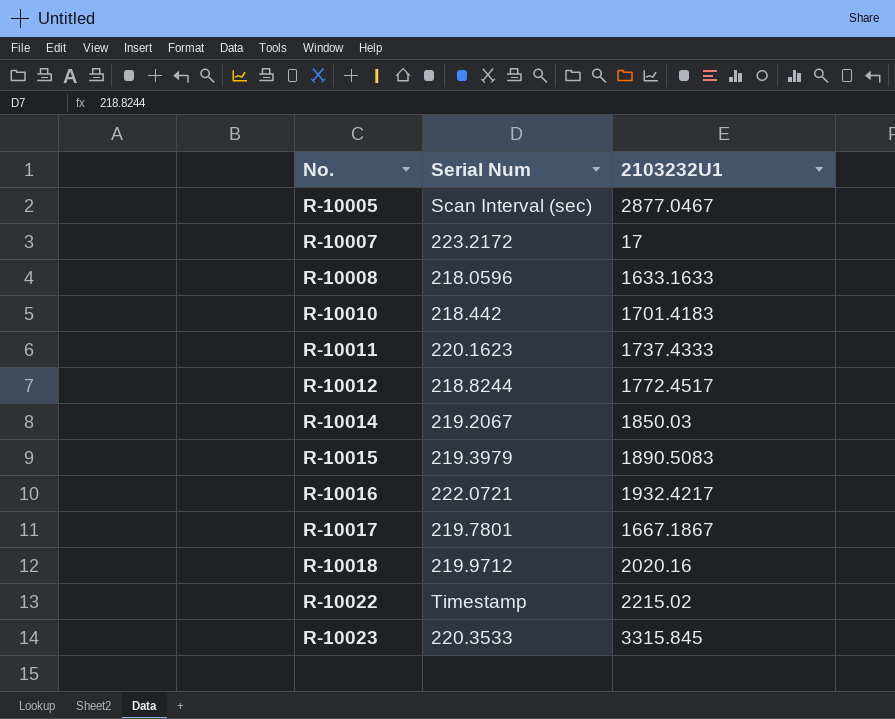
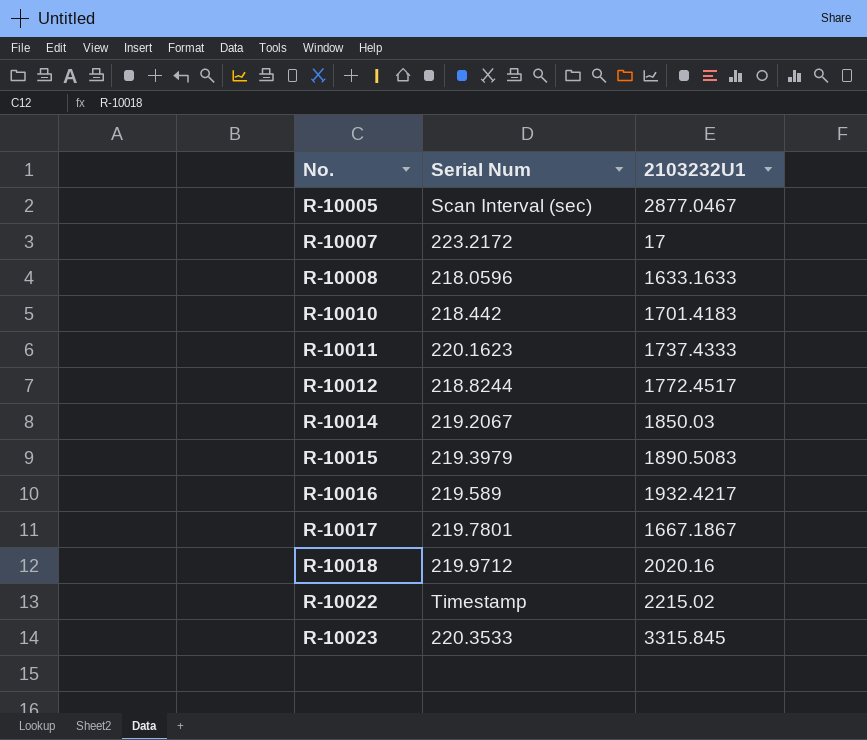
R-10016 | Serial Num: 222.0721 -> 219.589

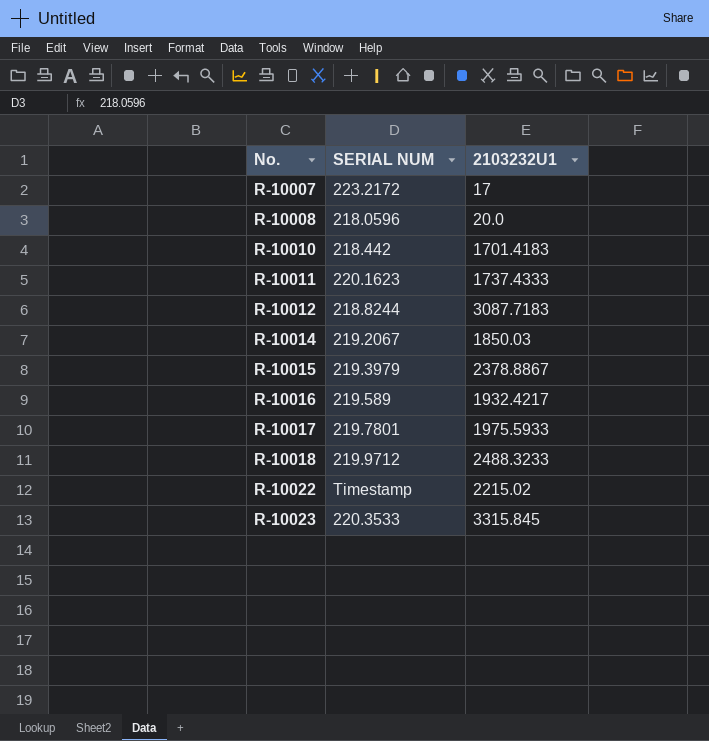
column name: Serial Num -> SERIAL NUM
row R-10005: Scan Interval (sec) | 2877.0467 -> none
R-10008 | 2103232U1: 1633.1633 -> 20.0
R-10012 | 2103232U1: 1772.4517 -> 3087.7183
R-10015 | 2103232U1: 1890.5083 -> 2378.8867
R-10017 | 2103232U1: 1667.1867 -> 1975.5933
R-10018 | 2103232U1: 2020.16 -> 2488.3233

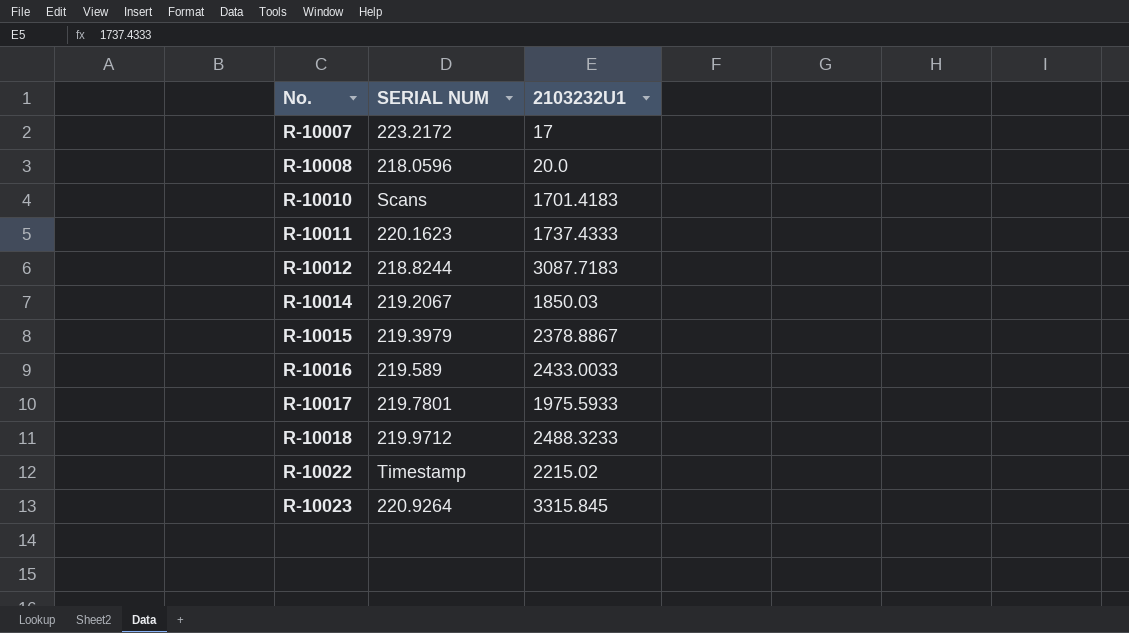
R-10010 | SERIAL NUM: 218.442 -> Scans
R-10016 | 2103232U1: 1932.4217 -> 2433.0033
R-10023 | SERIAL NUM: 220.3533 -> 220.9264

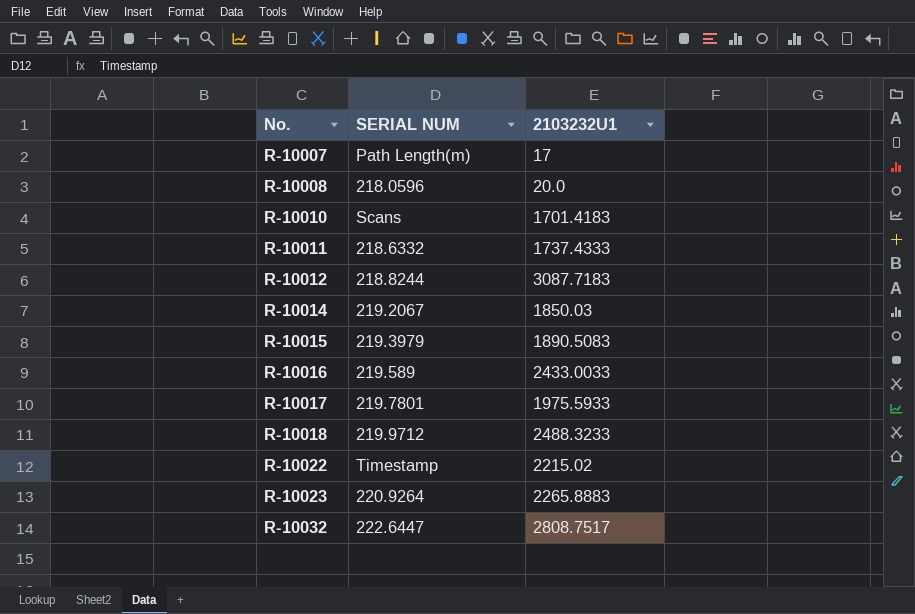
R-10007 | SERIAL NUM: 223.2172 -> Path Length(m)
R-10011 | SERIAL NUM: 220.1623 -> 218.6332
R-10015 | 2103232U1: 2378.8867 -> 1890.5083
R-10023 | 2103232U1: 3315.845 -> 2265.8883
row R-10032: none -> 222.6447 | 2808.7517

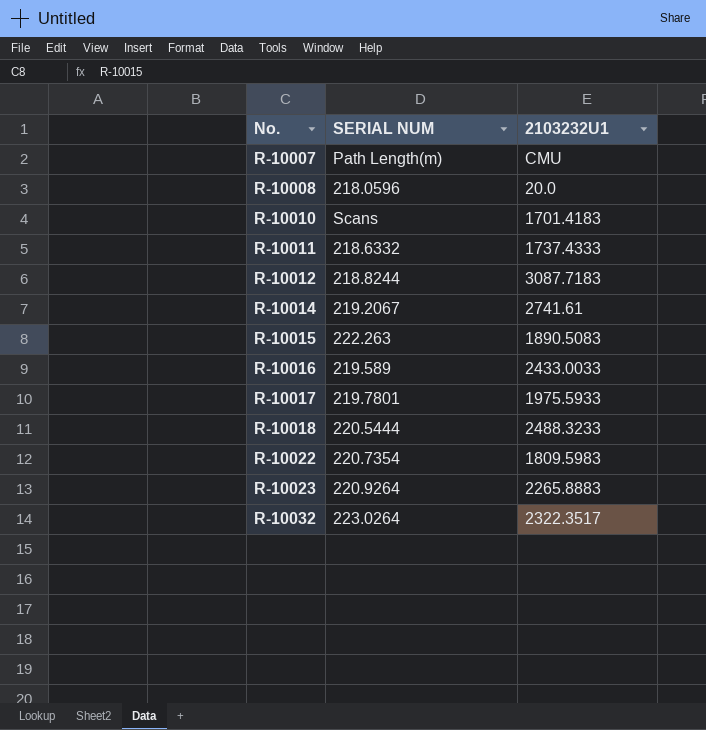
R-10007 | 2103232U1: 17 -> CMU
R-10014 | 2103232U1: 1850.03 -> 2741.61
R-10015 | SERIAL NUM: 219.3979 -> 222.263
R-10018 | SERIAL NUM: 219.9712 -> 220.5444
R-10022 | SERIAL NUM: Timestamp -> 220.7354
R-10022 | 2103232U1: 2215.02 -> 1809.5983
R-10032 | SERIAL NUM: 222.6447 -> 223.0264
R-10032 | 2103232U1: 2808.7517 -> 2322.3517

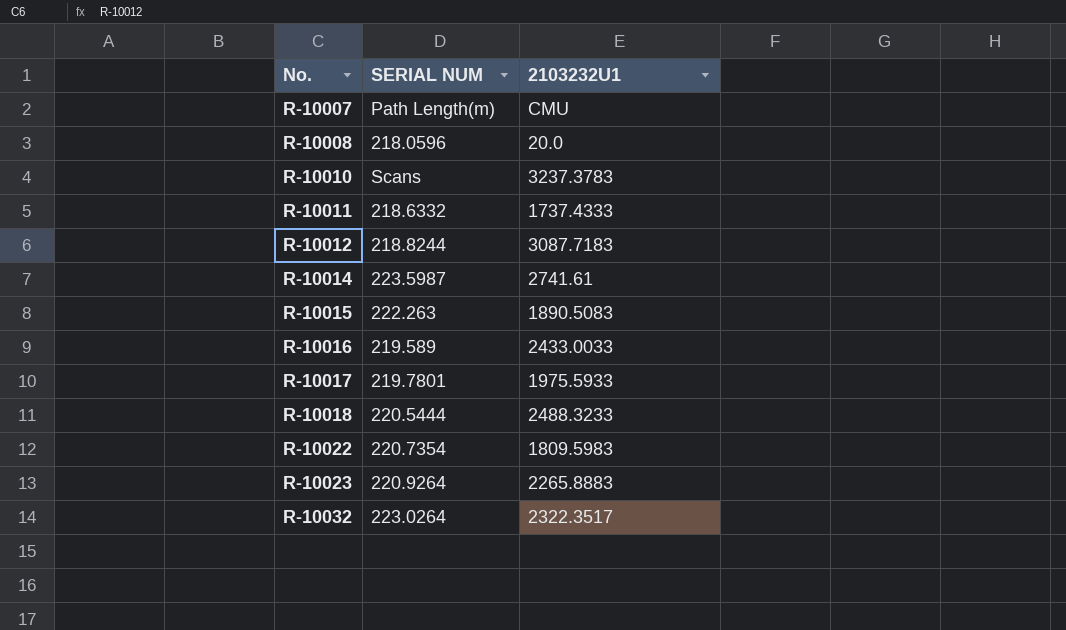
R-10010 | 2103232U1: 1701.4183 -> 3237.3783
R-10014 | SERIAL NUM: 219.2067 -> 223.5987

